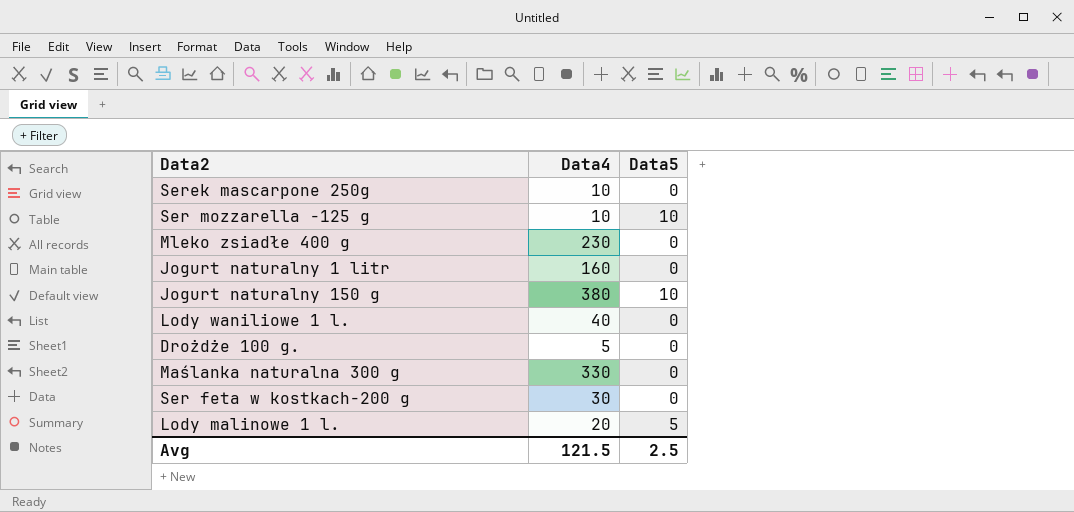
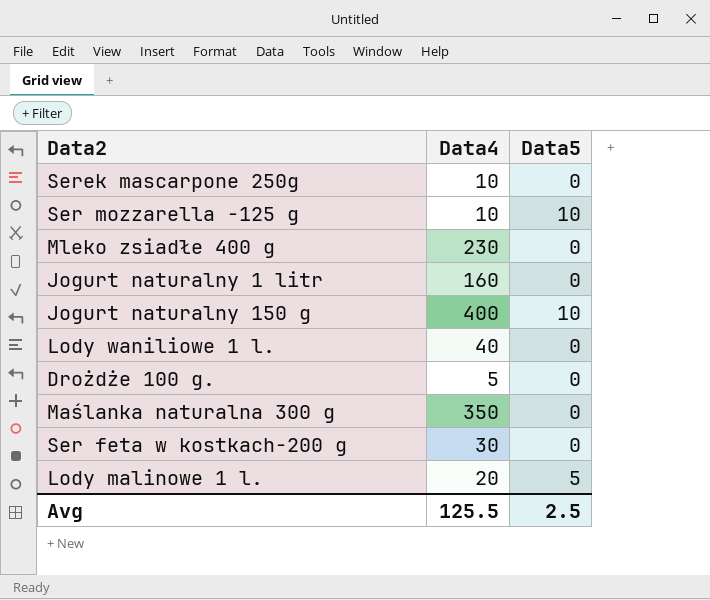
Jogurt naturalny 150 g | Data4: 380 -> 400
Maślanka naturalna 300 g | Data4: 330 -> 350
Avg | Data4: 121.5 -> 125.5

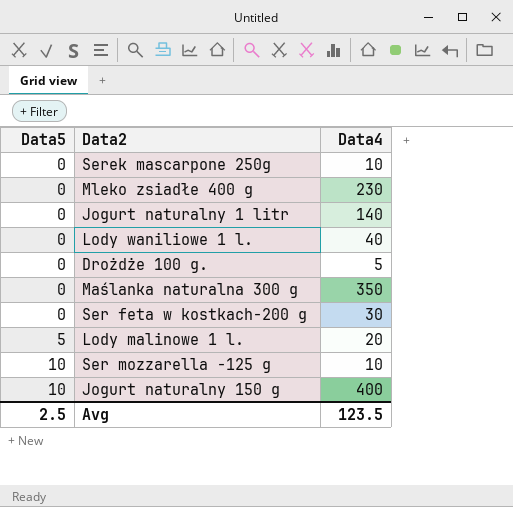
row order: none -> Data5 ascending
column Data5 | position: 3 -> 1
Jogurt naturalny 1 litr | Data4: 160 -> 140
Avg | Data4: 125.5 -> 123.5

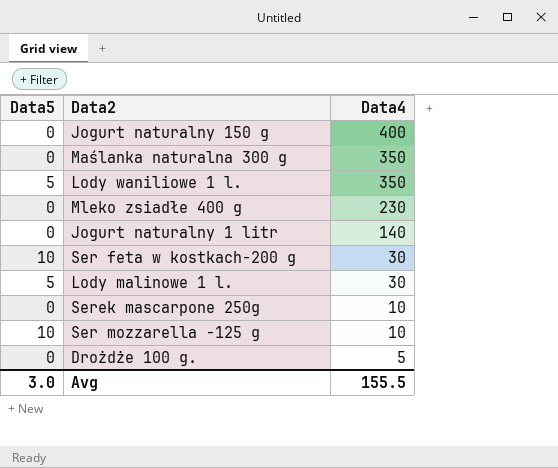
row order: Data5 ascending -> Data4 descending
Jogurt naturalny 150 g | Data5: 10 -> 0
Lody waniliowe 1 l. | Data5: 0 -> 5
Lody waniliowe 1 l. | Data4: 40 -> 350
Ser feta w kostkach-200 g | Data5: 0 -> 10
Lody malinowe 1 l. | Data4: 20 -> 30
Avg | Data5: 2.5 -> 3.0
Avg | Data4: 123.5 -> 155.5

